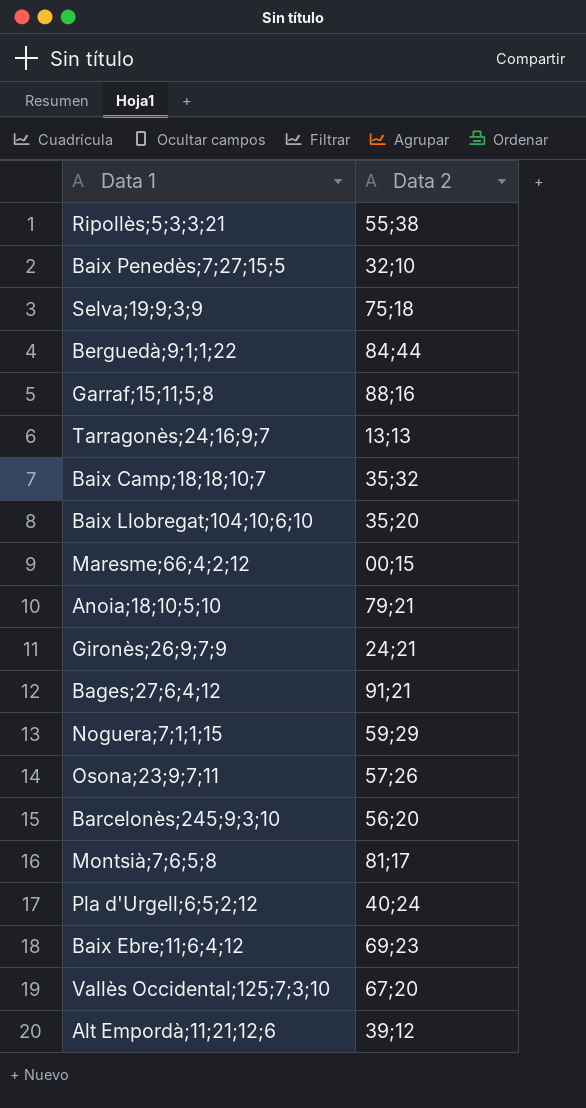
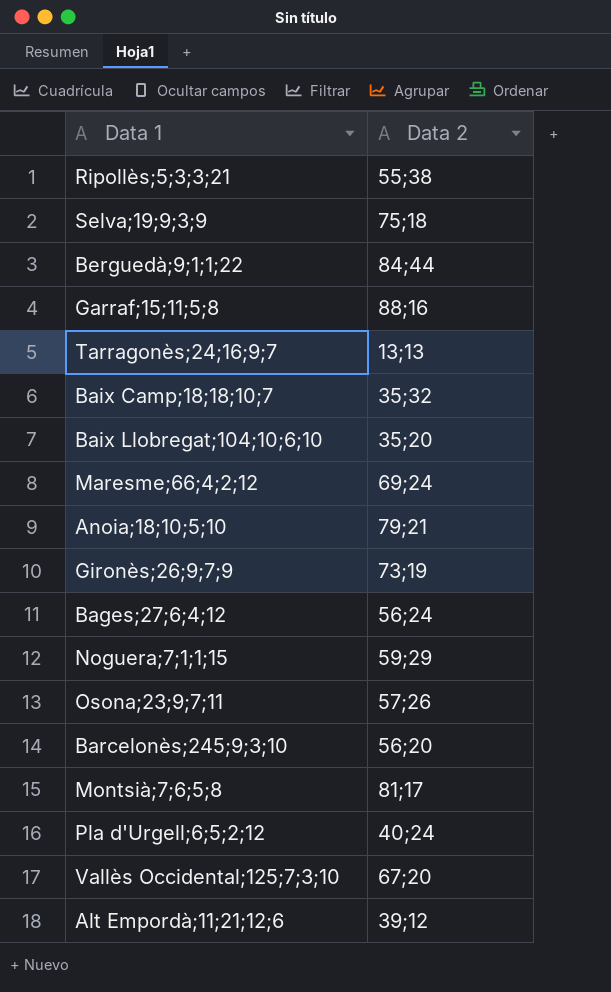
row Baix Penedès;7;27;15;5: 32;10 -> none
row Baix Ebre;11;6;4;12: 69;23 -> none
Maresme;66;4;2;12 | Data 2: 00;15 -> 69;24
Gironès;26;9;7;9 | Data 2: 24;21 -> 73;19
Bages;27;6;4;12 | Data 2: 91;21 -> 56;24

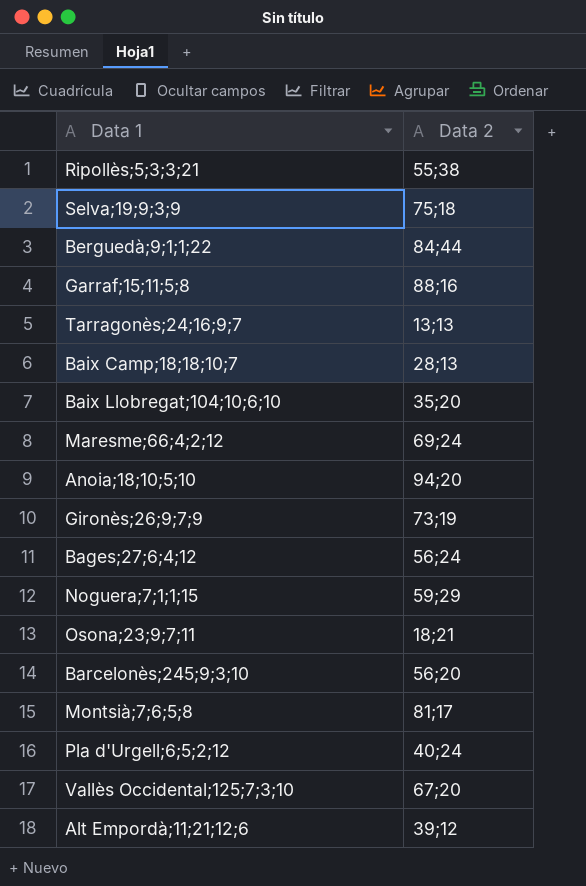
Baix Camp;18;18;10;7 | Data 2: 35;32 -> 28;13
Anoia;18;10;5;10 | Data 2: 79;21 -> 94;20
Osona;23;9;7;11 | Data 2: 57;26 -> 18;21

